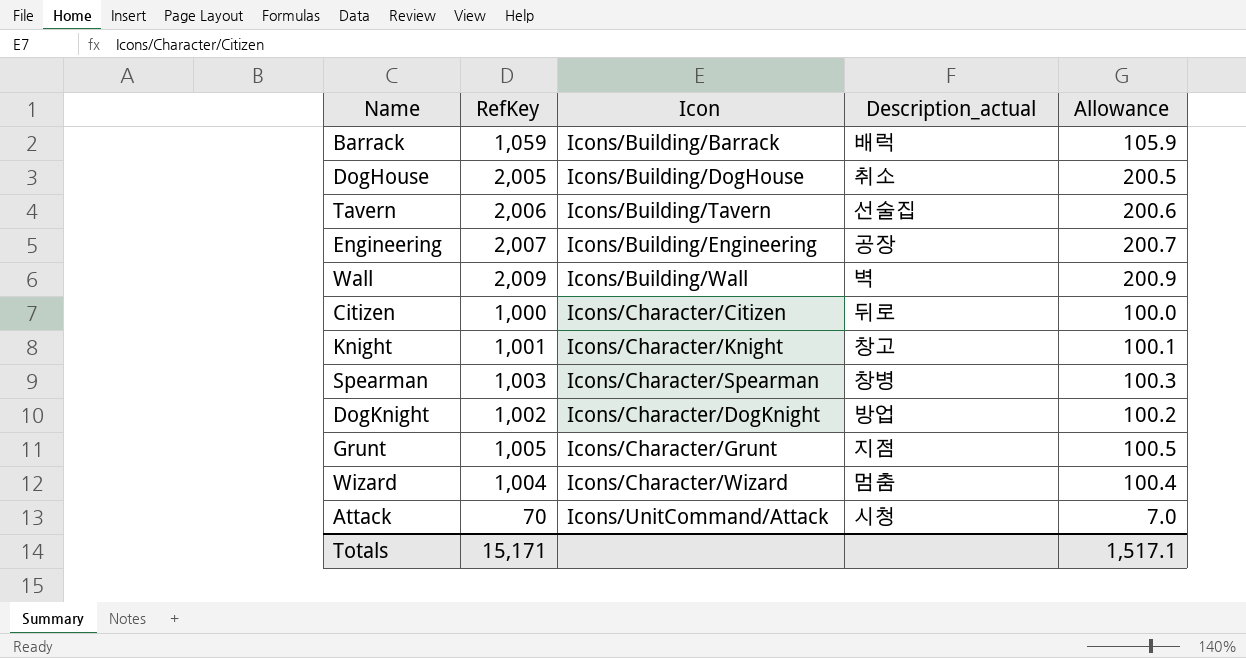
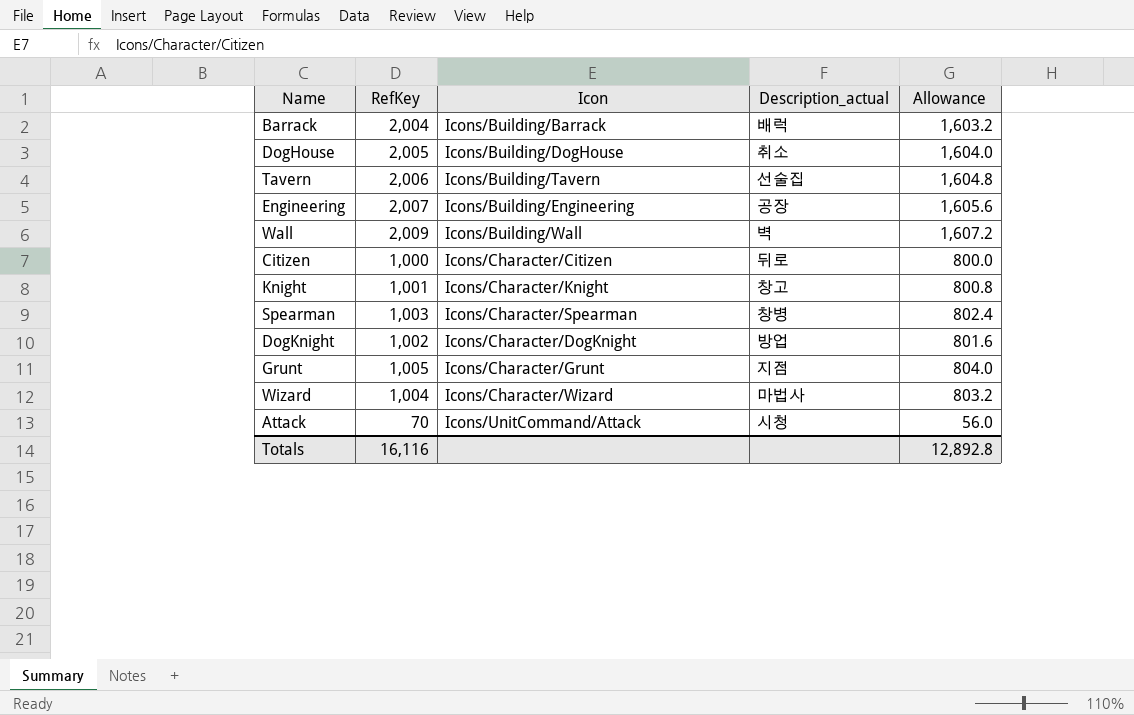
column Allowance | formula: [RefKey] * 0.1 -> [RefKey] * 0.8
Barrack | RefKey: 1,059 -> 2,004
Wizard | Description_actual: 멈춤 -> 마법사
Totals | RefKey: 15,171 -> 16,116
Totals | Allowance: 1,517.1 -> 12,892.8

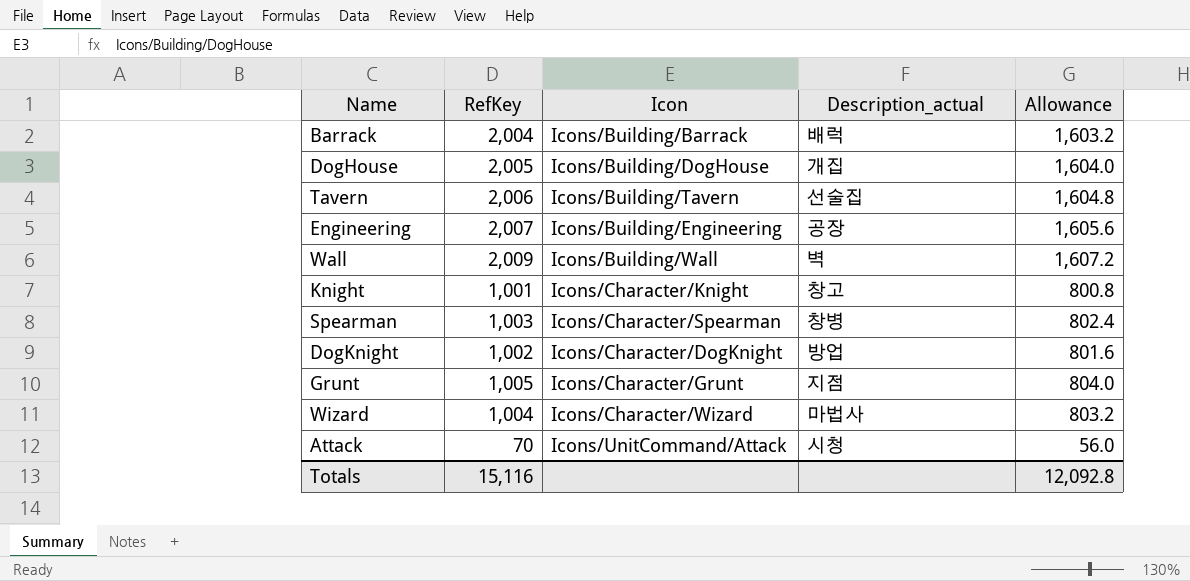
row Citizen: 1,000 | Icons/Character/Citizen | 뒤로 | 800.0 -> none
DogHouse | Description_actual: 취소 -> 개집
Totals | RefKey: 16,116 -> 15,116
Totals | Allowance: 12,892.8 -> 12,092.8

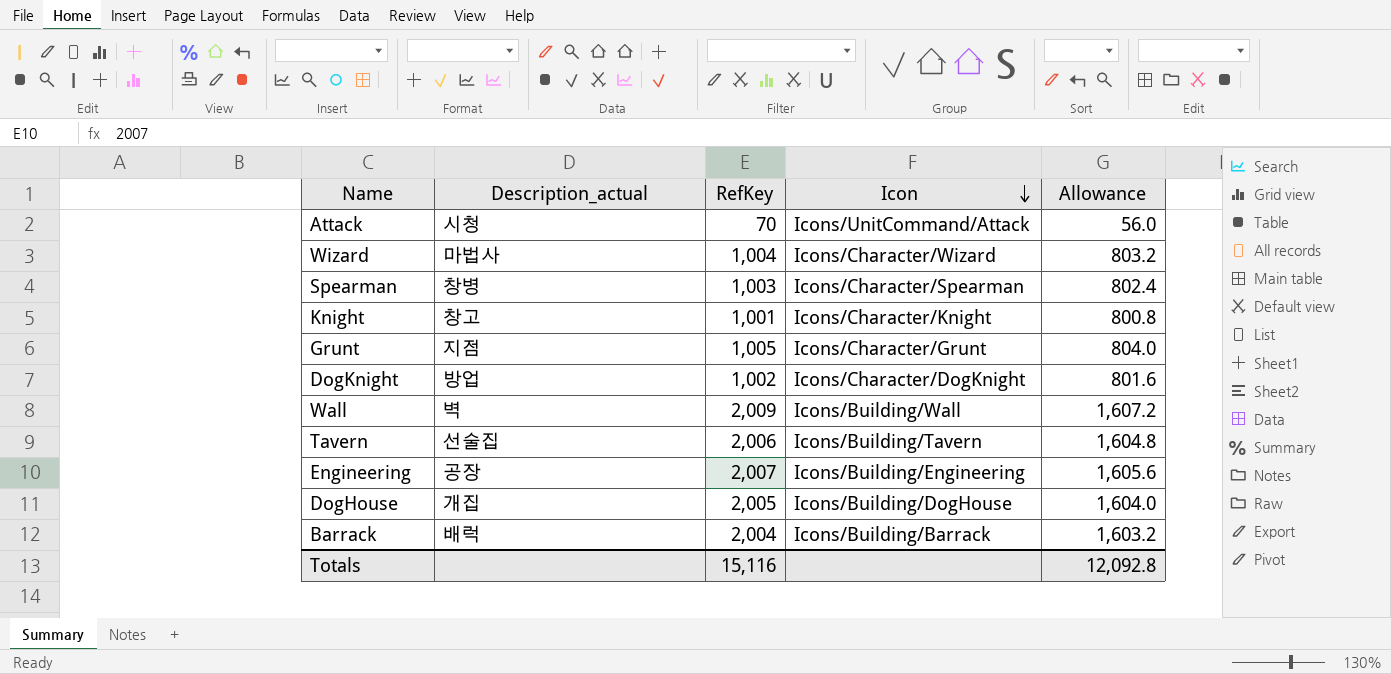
row order: none -> Icon descending
column Description_actual | position: 4 -> 2

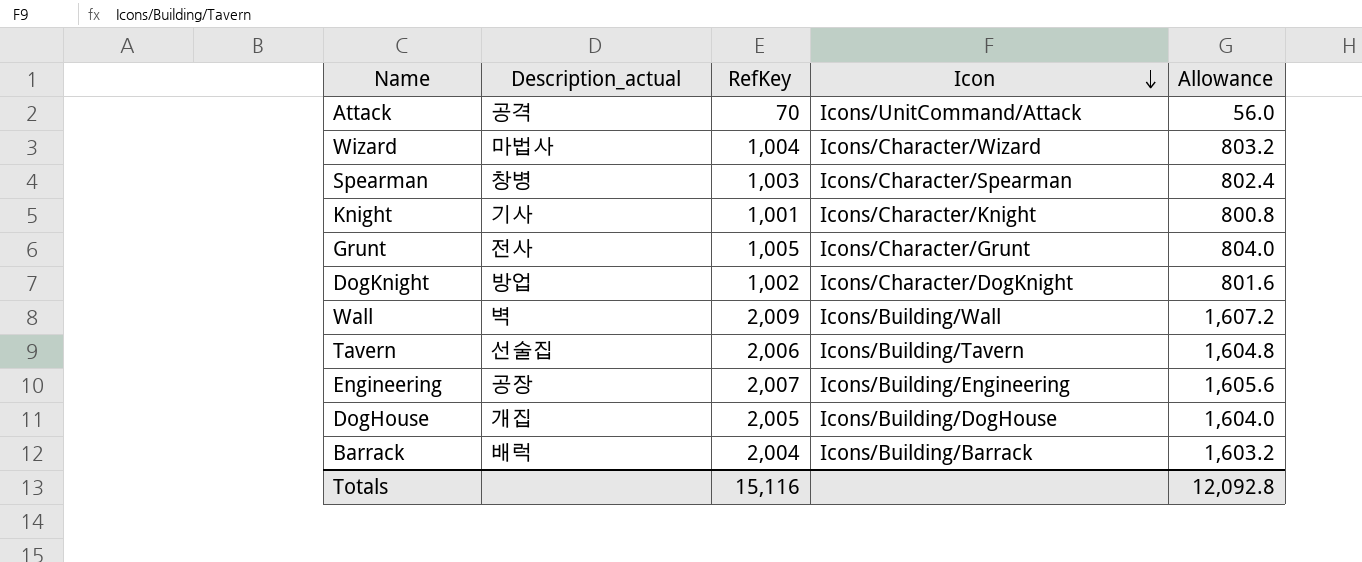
Attack | Description_actual: 시청 -> 공격
Knight | Description_actual: 창고 -> 기사
Grunt | Description_actual: 지점 -> 전사

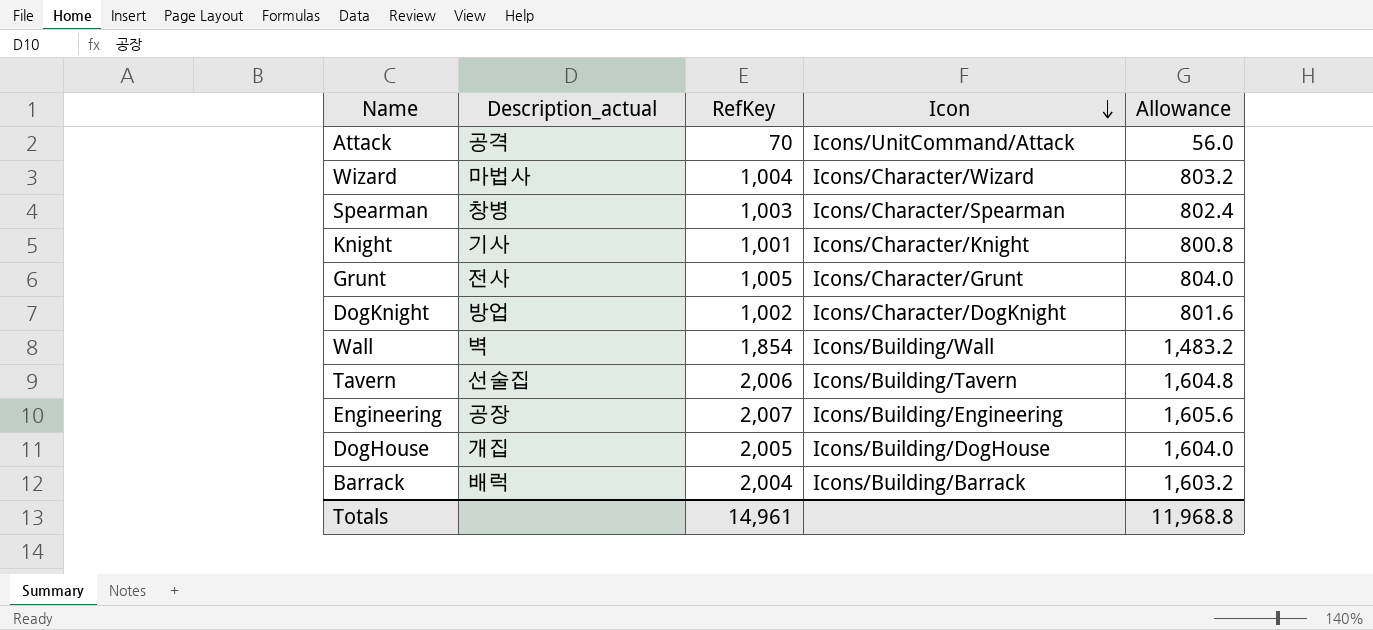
Wall | RefKey: 2,009 -> 1,854
Wall | Allowance: 1,607.2 -> 1,483.2
Totals | RefKey: 15,116 -> 14,961
Totals | Allowance: 12,092.8 -> 11,968.8

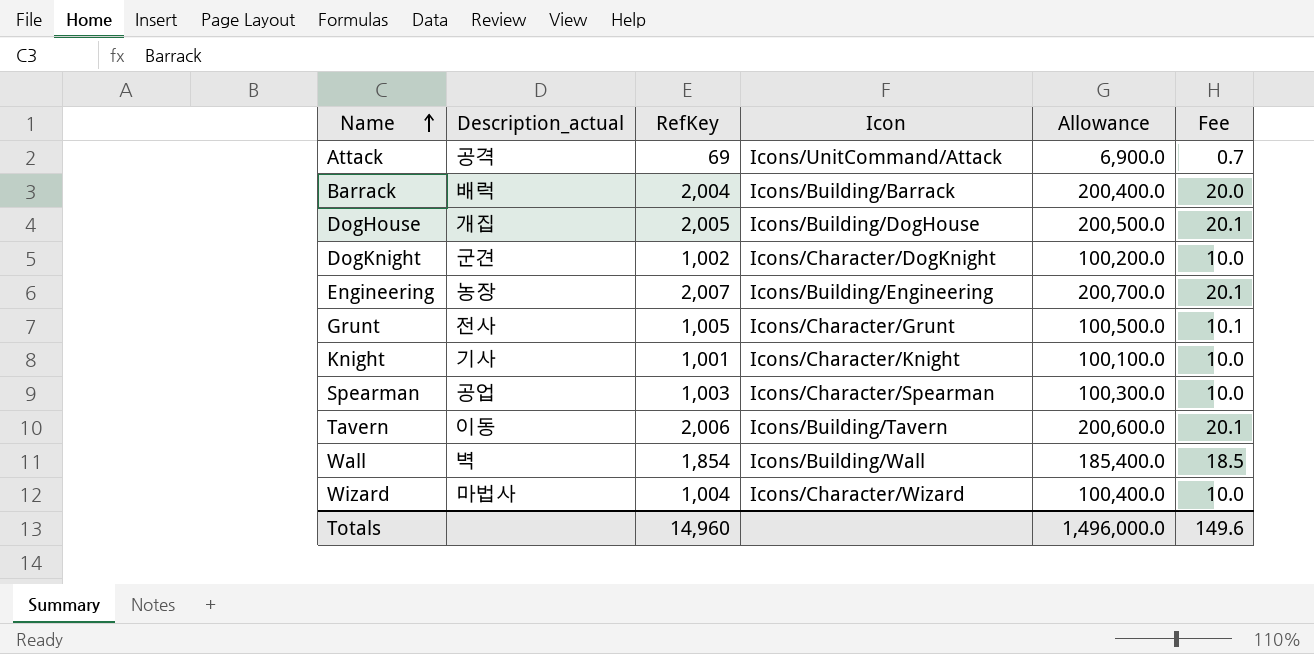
row order: Icon descending -> Name ascending
column Allowance | formula: [RefKey] * 0.8 -> [RefKey] * 100
column Fee | formula: none -> [RefKey] * 0.01
Attack | RefKey: 70 -> 69
DogKnight | Description_actual: 방업 -> 군견
Engineering | Description_actual: 공장 -> 농장
Spearman | Description_actual: 창병 -> 공업
Tavern | Description_actual: 선술집 -> 이동
Totals | RefKey: 14,961 -> 14,960
Totals | Allowance: 11,968.8 -> 1,496,000.0

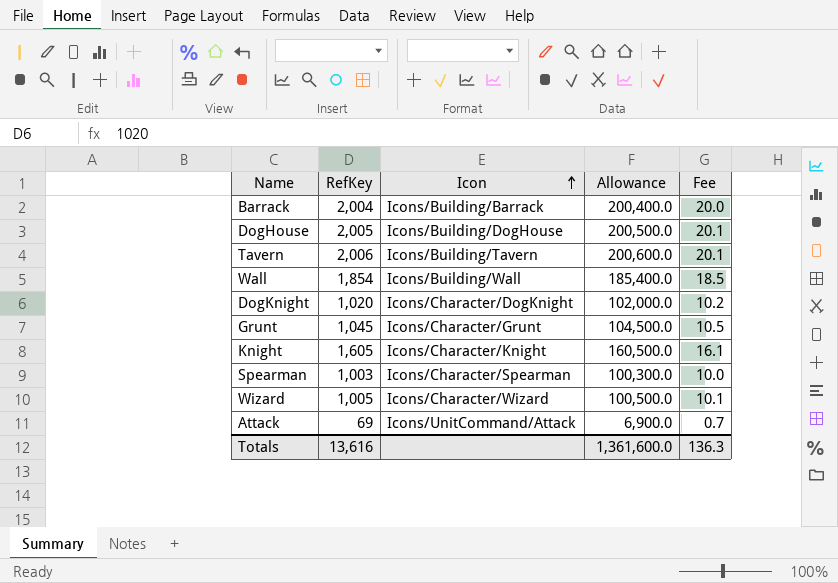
row order: Name ascending -> Icon ascending
column Description_actual | position: 2 -> none
row Engineering: 농장 | 2,007 | Icons/Building/Engineering | 200,700.0 | 20.1 -> none
DogKnight | RefKey: 1,002 -> 1,020
DogKnight | Allowance: 100,200.0 -> 102,000.0
DogKnight | Fee: 10.0 -> 10.2
Grunt | RefKey: 1,005 -> 1,045
Grunt | Allowance: 100,500.0 -> 104,500.0
Grunt | Fee: 10.1 -> 10.5
Knight | RefKey: 1,001 -> 1,605
Knight | Allowance: 100,100.0 -> 160,500.0
Knight | Fee: 10.0 -> 16.1
Wizard | RefKey: 1,004 -> 1,005
Wizard | Allowance: 100,400.0 -> 100,500.0
Wizard | Fee: 10.0 -> 10.1
Totals | RefKey: 14,960 -> 13,616
Totals | Allowance: 1,496,000.0 -> 1,361,600.0
Totals | Fee: 149.6 -> 136.3

